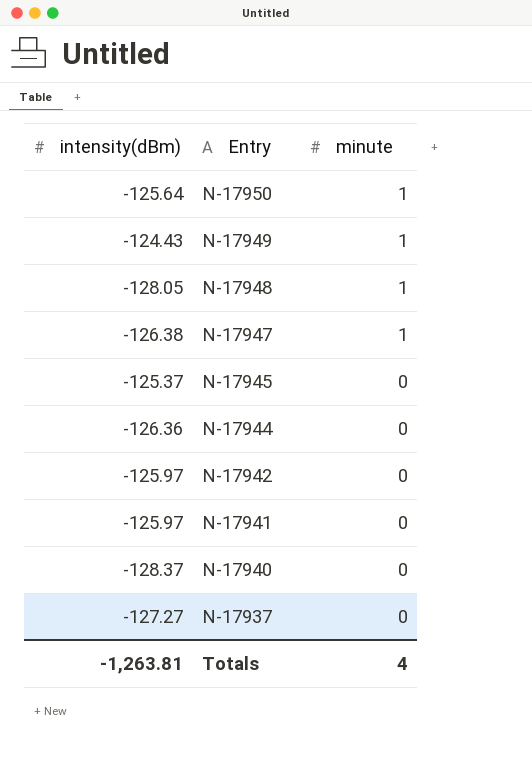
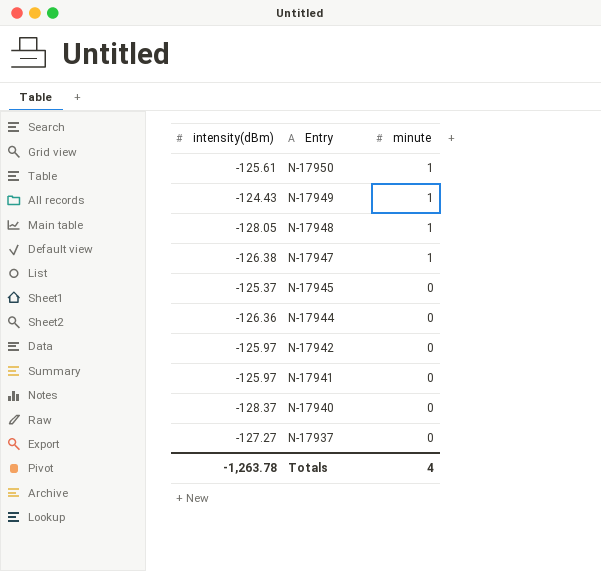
N-17950 | intensity(dBm): -125.64 -> -125.61
Totals | intensity(dBm): -1,263.81 -> -1,263.78

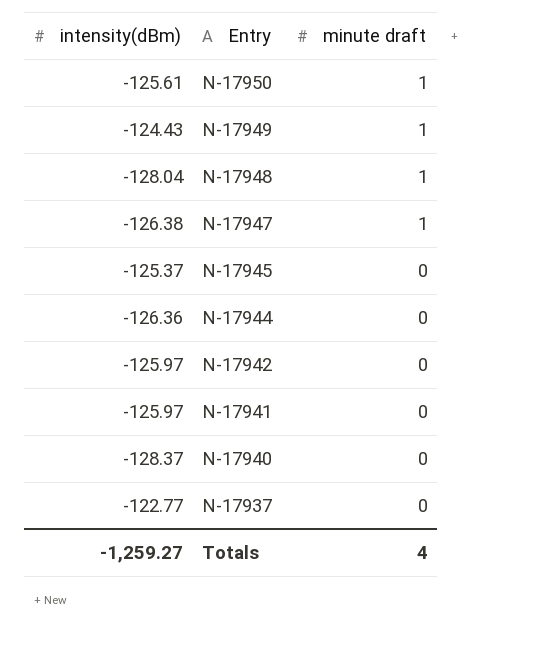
column name: minute -> minute draft
N-17948 | intensity(dBm): -128.05 -> -128.04
N-17937 | intensity(dBm): -127.27 -> -122.77
Totals | intensity(dBm): -1,263.78 -> -1,259.27

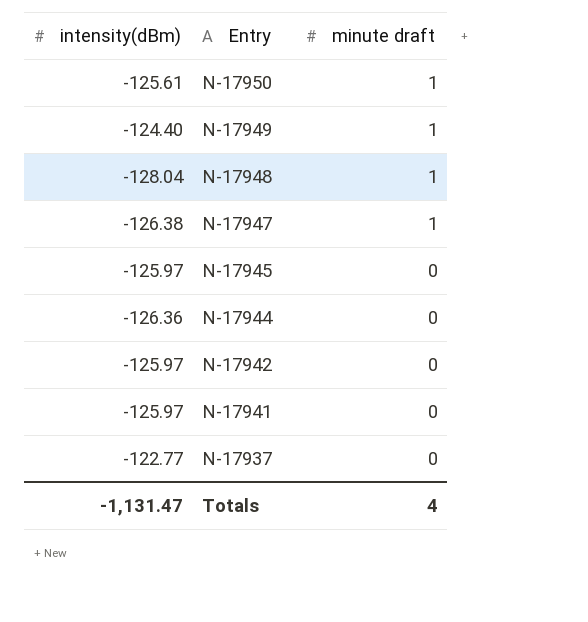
row N-17940: -128.37 | 0 -> none
N-17949 | intensity(dBm): -124.43 -> -124.40
N-17945 | intensity(dBm): -125.37 -> -125.97
Totals | intensity(dBm): -1,259.27 -> -1,131.47

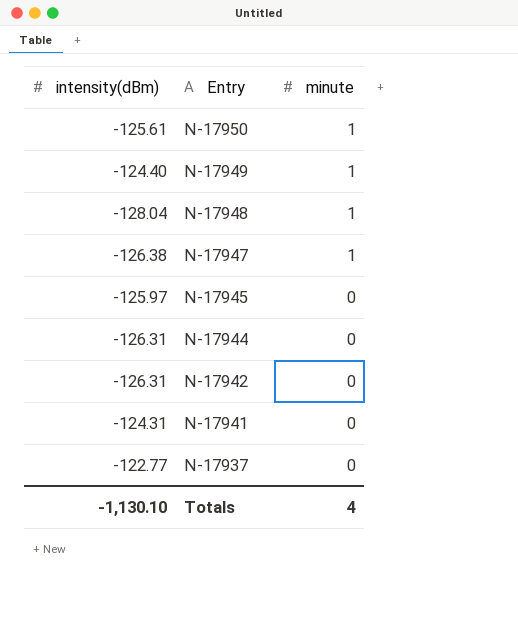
column name: minute draft -> minute
N-17944 | intensity(dBm): -126.36 -> -126.31
N-17942 | intensity(dBm): -125.97 -> -126.31
N-17941 | intensity(dBm): -125.97 -> -124.31
Totals | intensity(dBm): -1,131.47 -> -1,130.10

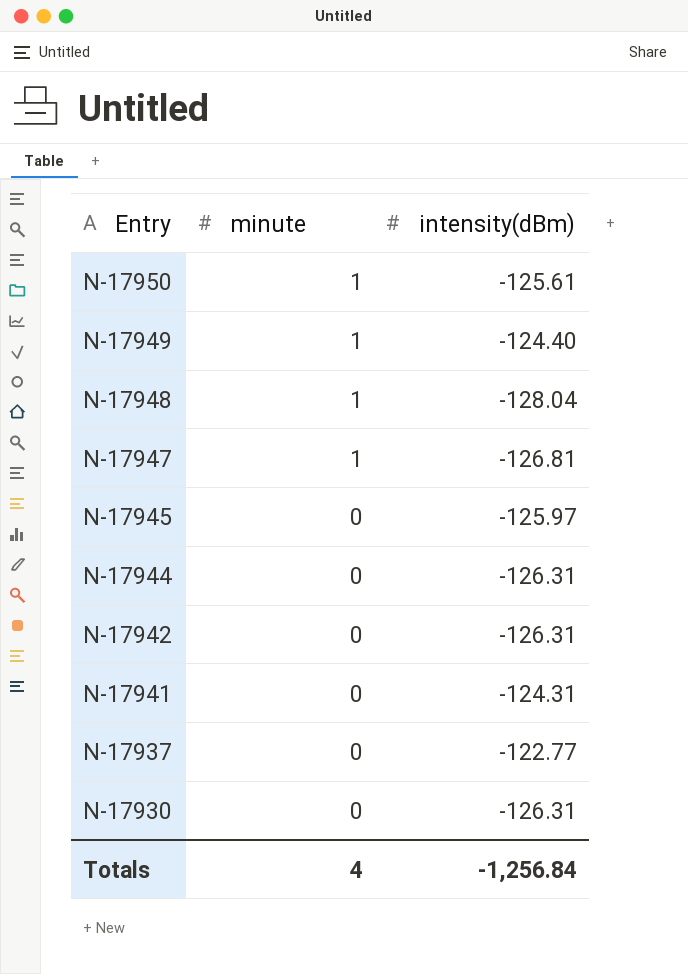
column intensity(dBm) | position: 1 -> 3
N-17947 | intensity(dBm): -126.38 -> -126.81
row N-17930: none -> 0 | -126.31
Totals | intensity(dBm): -1,130.10 -> -1,256.84

